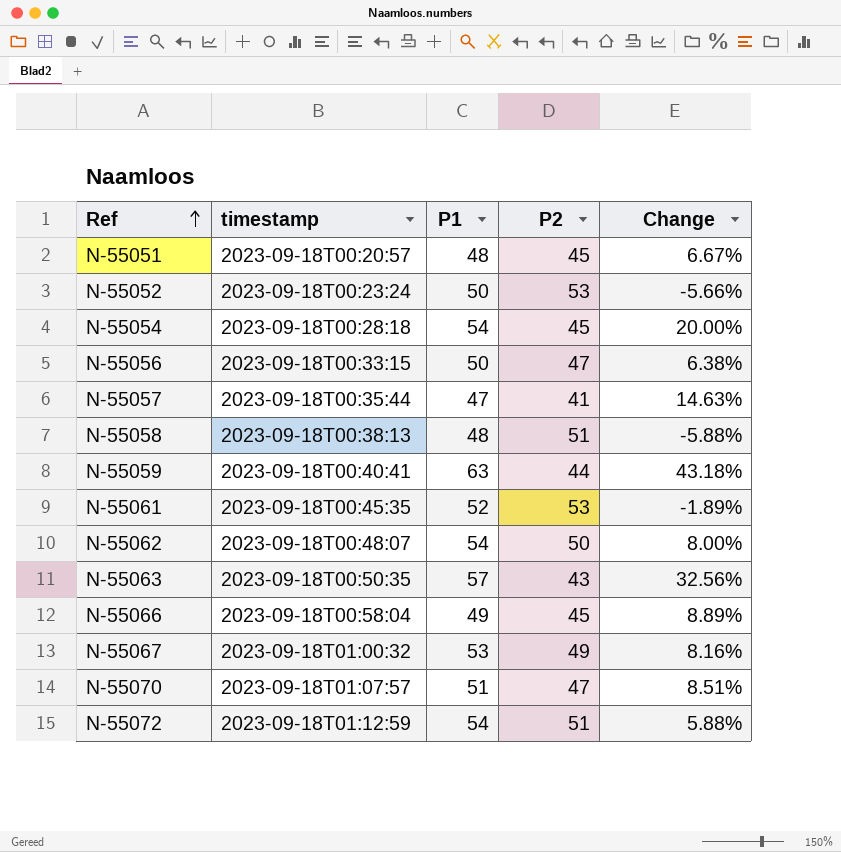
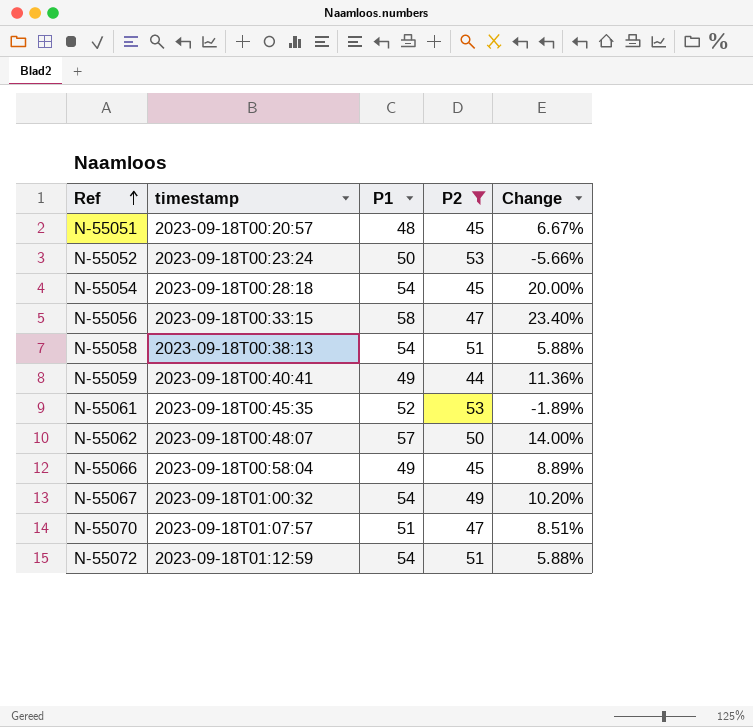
filter: none -> P2 >= 44
N-55056 | P1: 50 -> 58
N-55056 | Change: 6.38% -> 23.40%
N-55058 | P1: 48 -> 54
N-55058 | Change: -5.88% -> 5.88%
N-55059 | P1: 63 -> 49
N-55059 | Change: 43.18% -> 11.36%
N-55062 | P1: 54 -> 57
N-55062 | Change: 8.00% -> 14.00%
N-55067 | P1: 53 -> 54
N-55067 | Change: 8.16% -> 10.20%

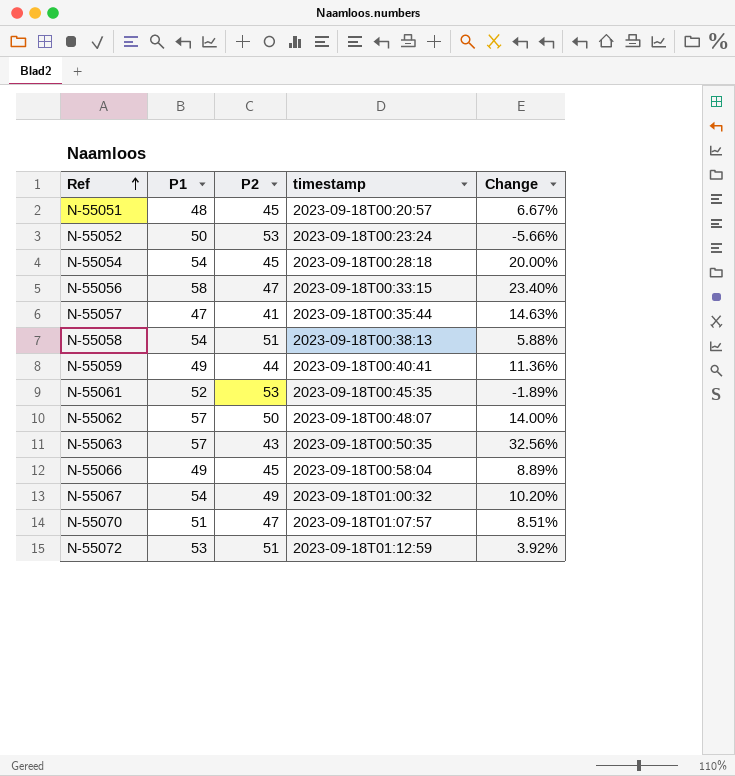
filter: P2 >= 44 -> none
column timestamp | position: 2 -> 4
N-55072 | P1: 54 -> 53
N-55072 | Change: 5.88% -> 3.92%

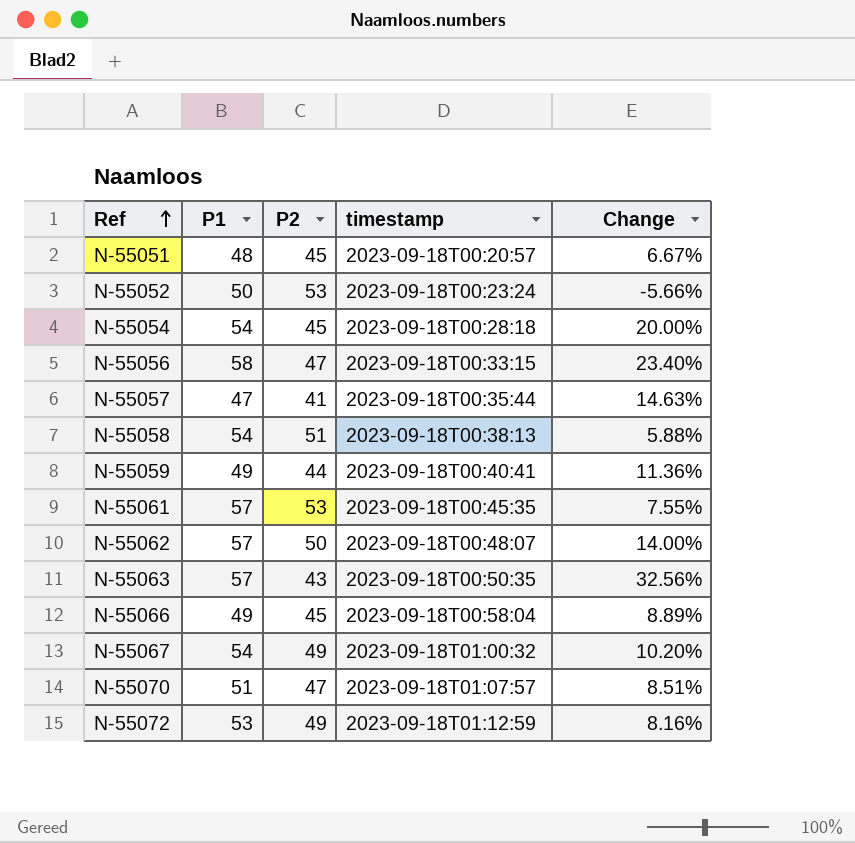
N-55061 | P1: 52 -> 57
N-55061 | Change: -1.89% -> 7.55%
N-55072 | P2: 51 -> 49
N-55072 | Change: 3.92% -> 8.16%

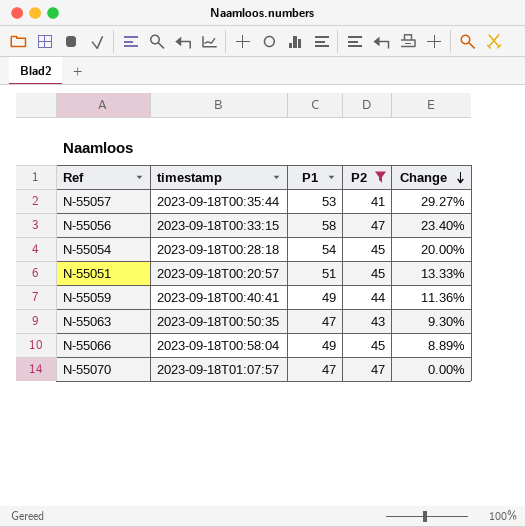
filter: none -> P2 <= 47
row order: Ref ascending -> Change descending
column timestamp | position: 4 -> 2
N-55057 | P1: 47 -> 53
N-55057 | Change: 14.63% -> 29.27%
N-55051 | P1: 48 -> 51
N-55051 | Change: 6.67% -> 13.33%
N-55063 | P1: 57 -> 47
N-55063 | Change: 32.56% -> 9.30%
N-55070 | P1: 51 -> 47
N-55070 | Change: 8.51% -> 0.00%

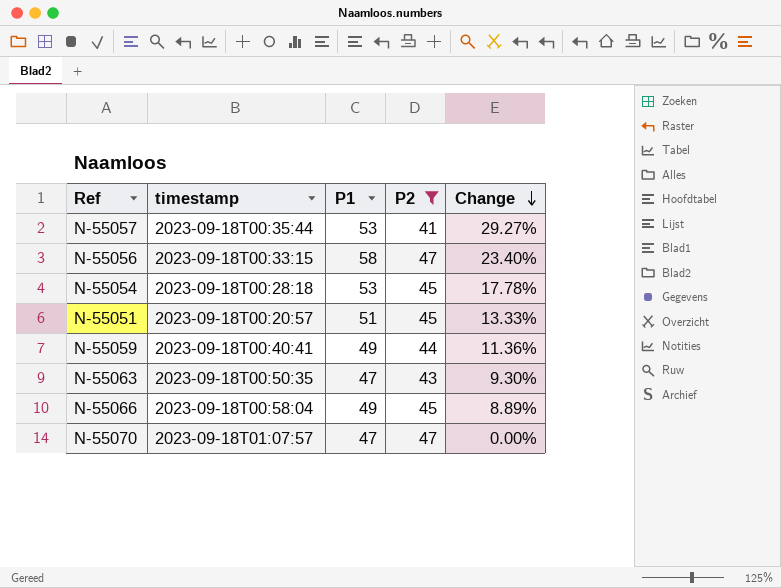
N-55054 | P1: 54 -> 53
N-55054 | Change: 20.00% -> 17.78%

